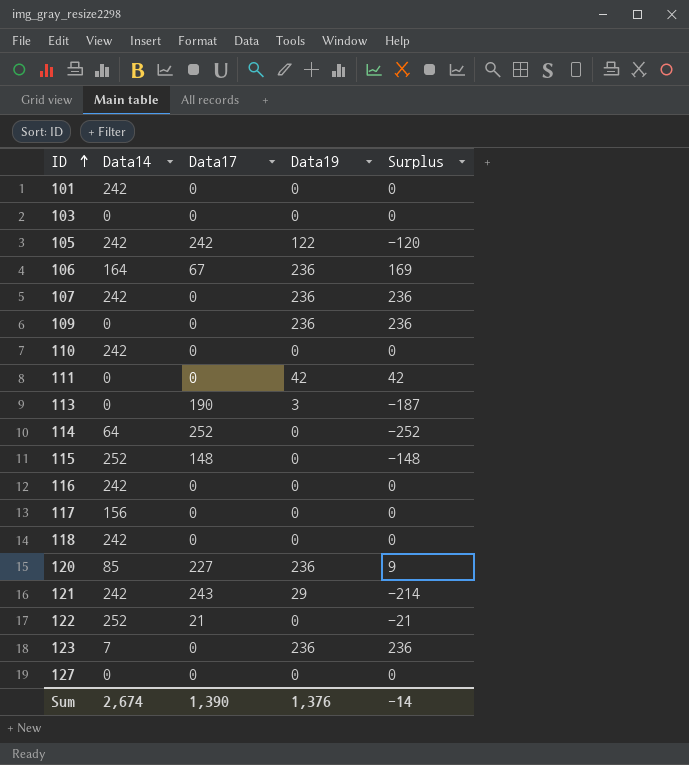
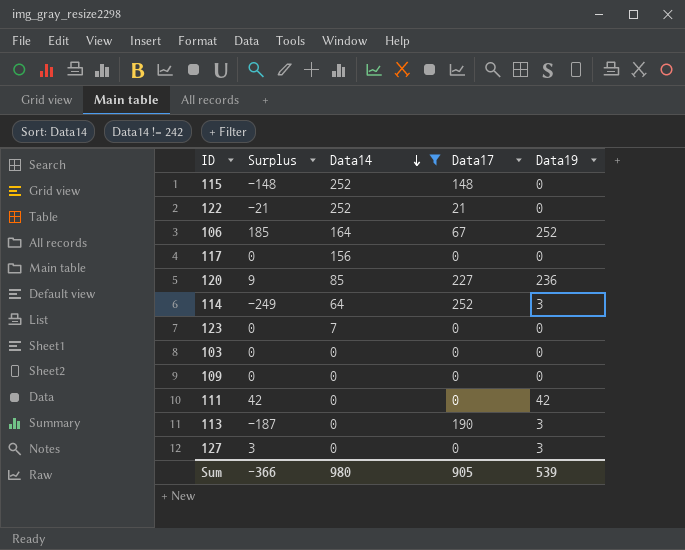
filter: none -> Data14 != 242
row order: ID ascending -> Data14 descending
column Surplus | position: 5 -> 2
106 | Surplus: 169 -> 185
106 | Data19: 236 -> 252
114 | Surplus: -252 -> -249
114 | Data19: 0 -> 3
123 | Surplus: 236 -> 0
123 | Data19: 236 -> 0
109 | Surplus: 236 -> 0
109 | Data19: 236 -> 0
127 | Surplus: 0 -> 3
127 | Data19: 0 -> 3
Sum | Surplus: -14 -> -366
Sum | Data14: 2,674 -> 980
Sum | Data17: 1,390 -> 905
Sum | Data19: 1,376 -> 539

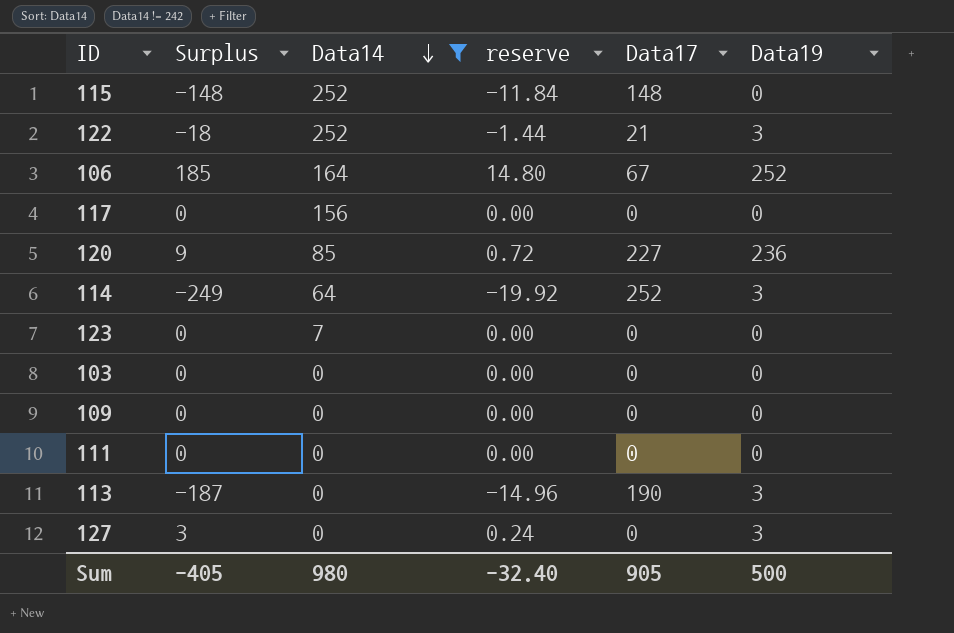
column reserve | formula: none -> [Surplus] * 0.08
122 | Surplus: -21 -> -18
122 | Data19: 0 -> 3
111 | Surplus: 42 -> 0
111 | Data19: 42 -> 0
Sum | Surplus: -366 -> -405
Sum | Data19: 539 -> 500

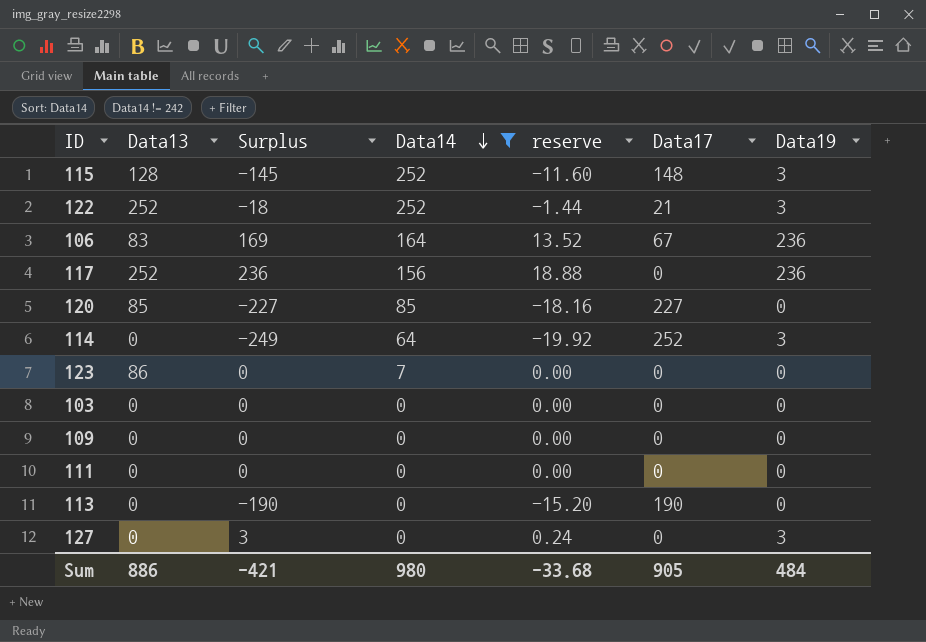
column Data13 | position: none -> 2
115 | Surplus: -148 -> -145
115 | reserve: -11.84 -> -11.60
115 | Data19: 0 -> 3
106 | Surplus: 185 -> 169
106 | reserve: 14.80 -> 13.52
106 | Data19: 252 -> 236
117 | Surplus: 0 -> 236
117 | reserve: 0.00 -> 18.88
117 | Data19: 0 -> 236
120 | Surplus: 9 -> -227
120 | reserve: 0.72 -> -18.16
120 | Data19: 236 -> 0
113 | Surplus: -187 -> -190
113 | reserve: -14.96 -> -15.20
113 | Data19: 3 -> 0
Sum | Surplus: -405 -> -421
Sum | reserve: -32.40 -> -33.68
Sum | Data19: 500 -> 484

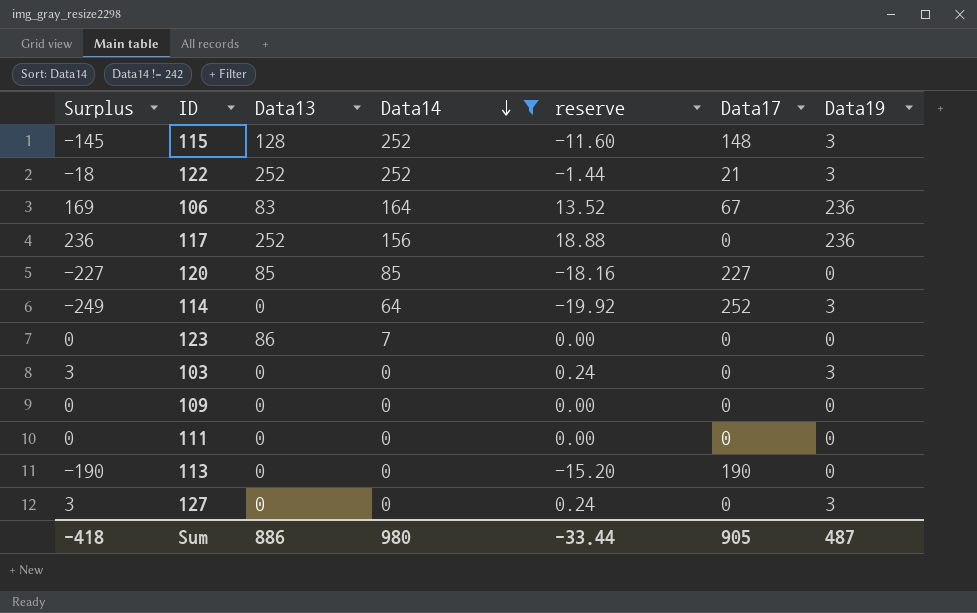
column Surplus | position: 3 -> 1
103 | Surplus: 0 -> 3
103 | reserve: 0.00 -> 0.24
103 | Data19: 0 -> 3
Sum | Surplus: -421 -> -418
Sum | reserve: -33.68 -> -33.44
Sum | Data19: 484 -> 487

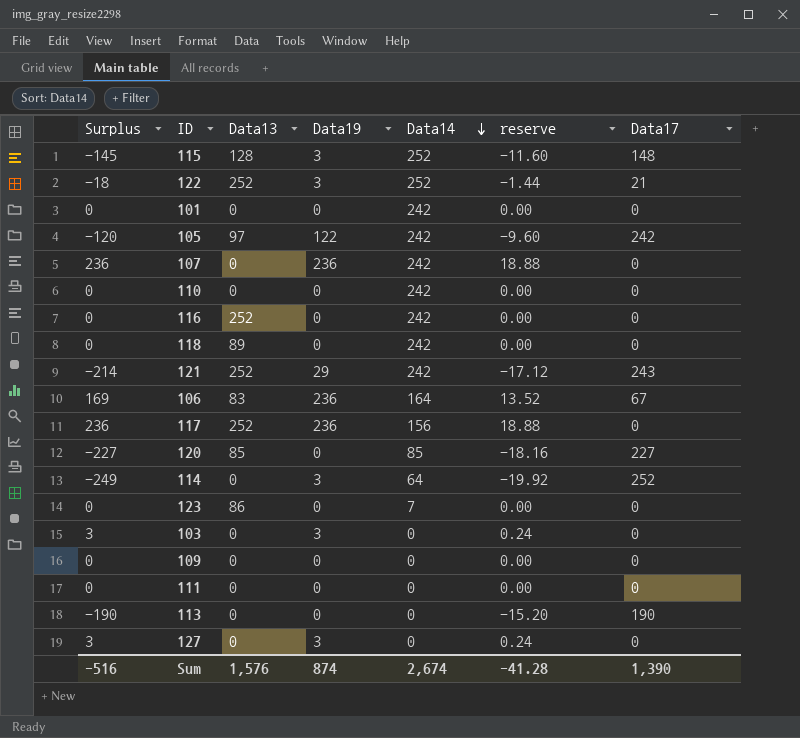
filter: Data14 != 242 -> none
column Data19 | position: 7 -> 4
Sum | Surplus: -418 -> -516
Sum | Data13: 886 -> 1,576
Sum | Data19: 487 -> 874
Sum | Data14: 980 -> 2,674
Sum | reserve: -33.44 -> -41.28
Sum | Data17: 905 -> 1,390

